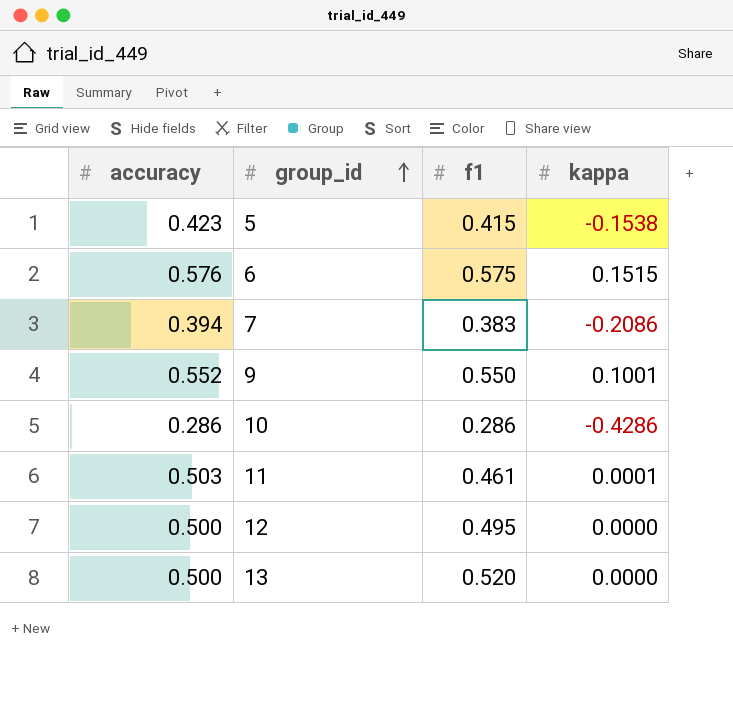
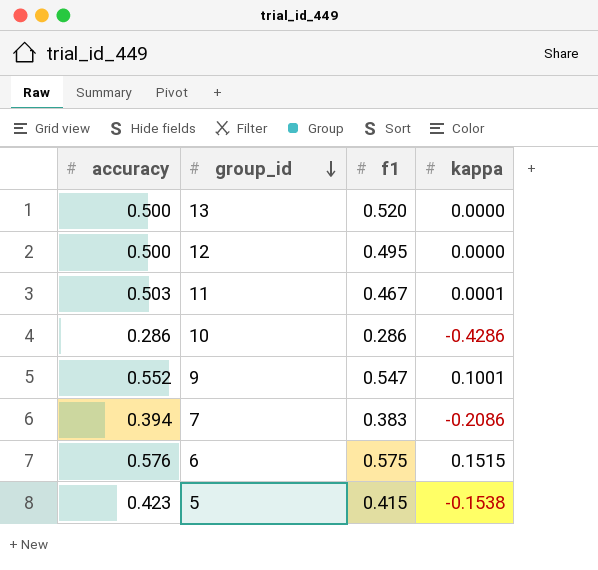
row order: group_id ascending -> group_id descending
11 | f1: 0.461 -> 0.467
9 | f1: 0.550 -> 0.547

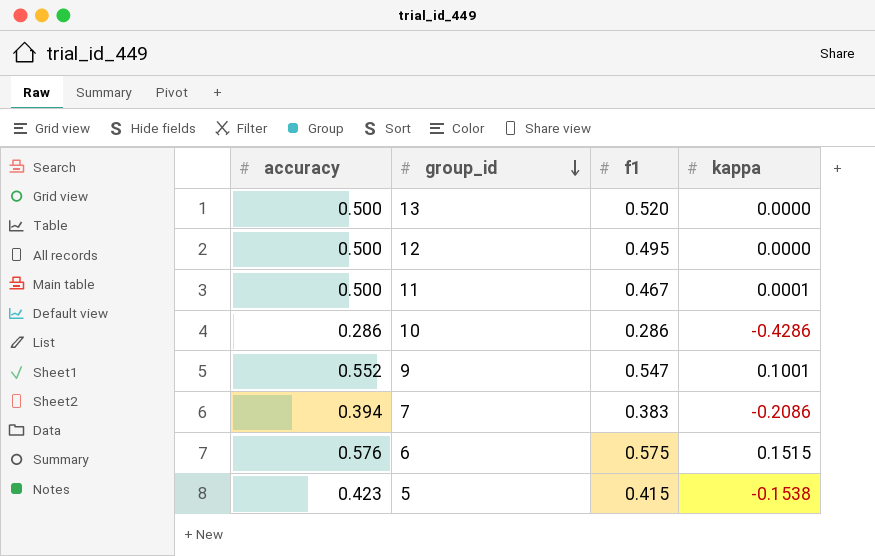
11 | accuracy: 0.503 -> 0.500

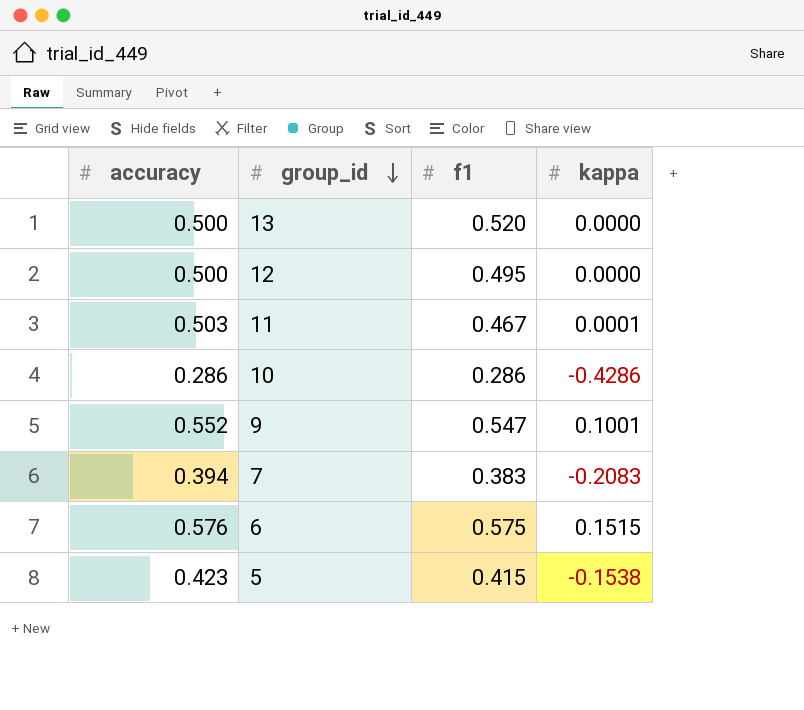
11 | accuracy: 0.500 -> 0.503
7 | kappa: -0.2086 -> -0.2083

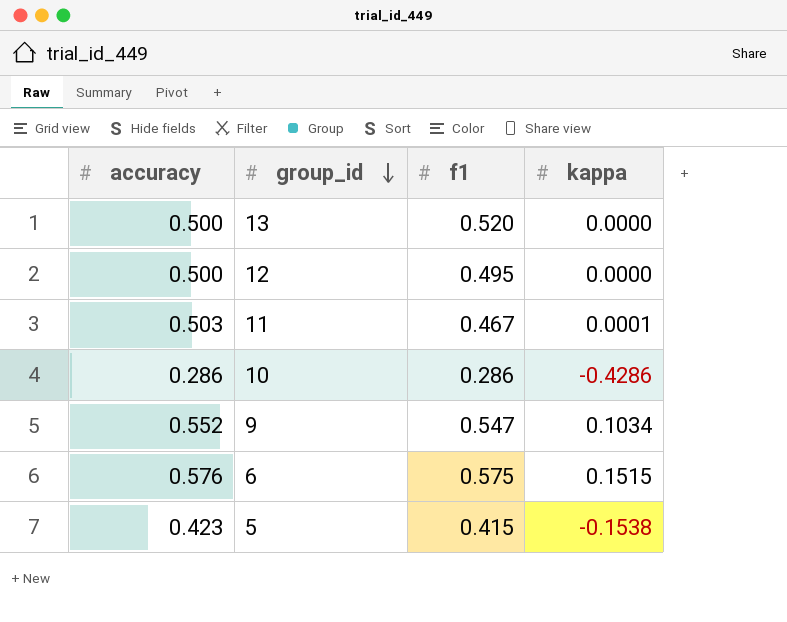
row 7: 0.394 | 0.383 | -0.2083 -> none
9 | kappa: 0.1001 -> 0.1034

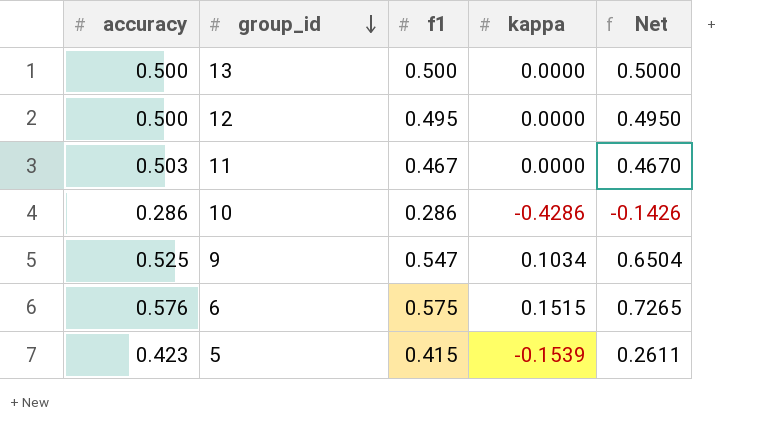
column Net | formula: none -> [f1] + [kappa]
13 | f1: 0.520 -> 0.500
11 | kappa: 0.0001 -> 0.0000
9 | accuracy: 0.552 -> 0.525
5 | kappa: -0.1538 -> -0.1539

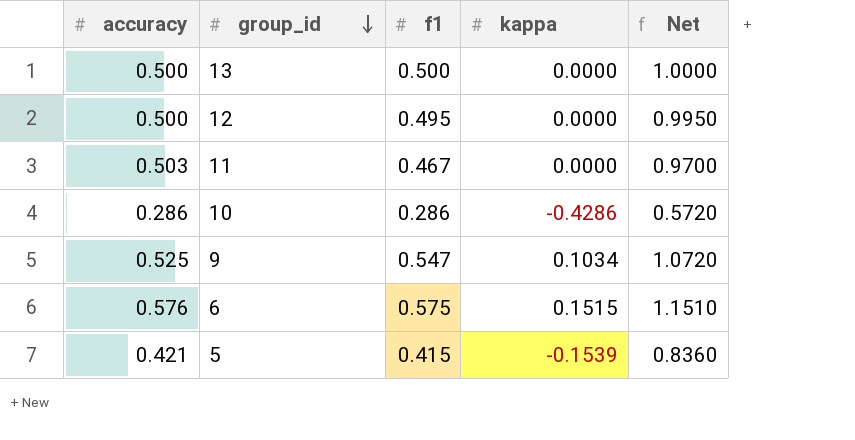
column Net | formula: [f1] + [kappa] -> [accuracy] + [f1]
5 | accuracy: 0.423 -> 0.421

